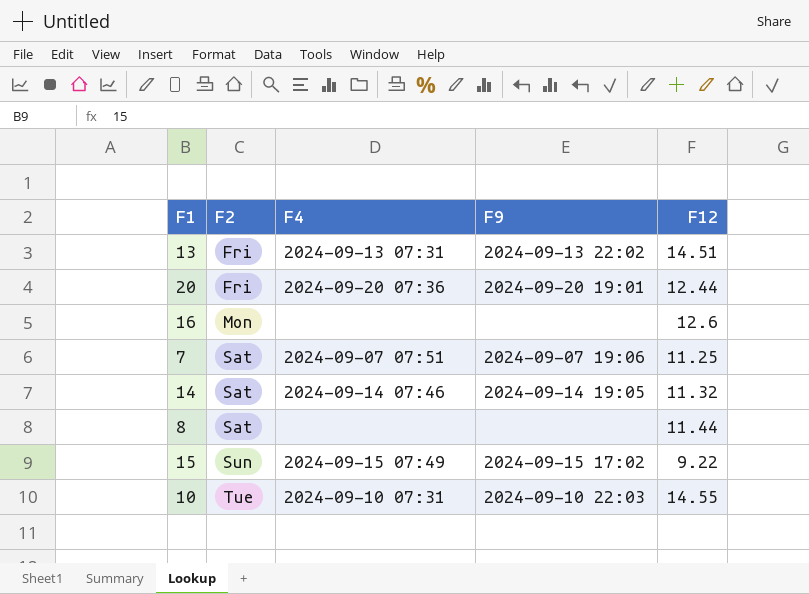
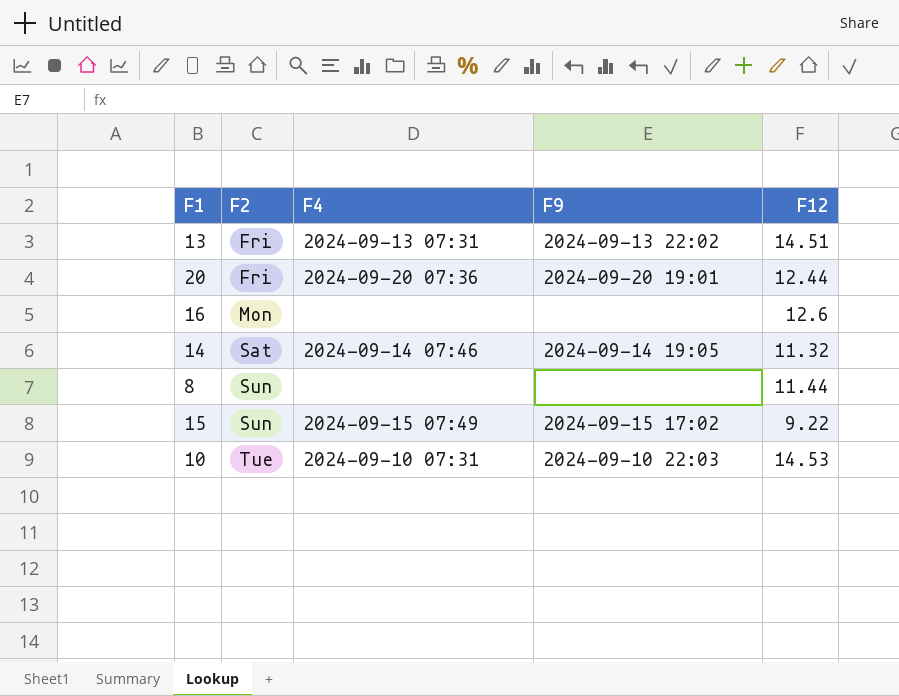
row 7: Sat | 2024-09-07 07:51 | 2024-09-07 19:06 | 11.25 -> none
8 | F2: Sat -> Sun
10 | F12: 14.55 -> 14.53

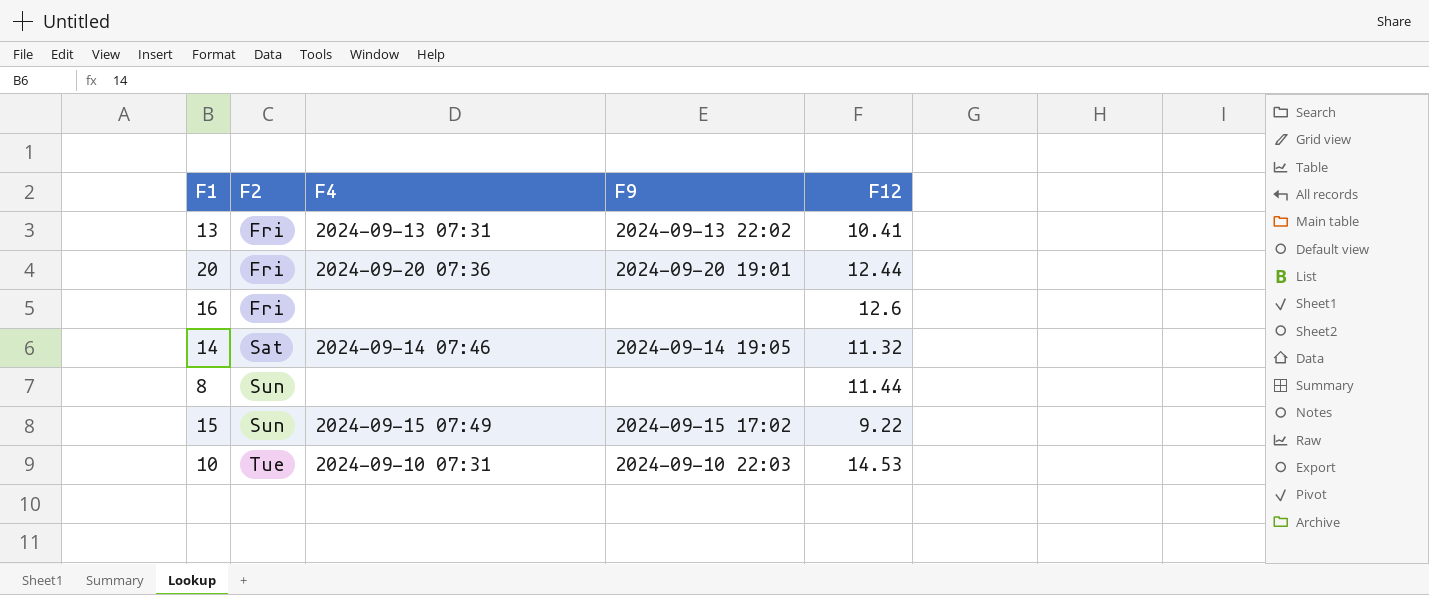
13 | F12: 14.51 -> 10.41
16 | F2: Mon -> Fri

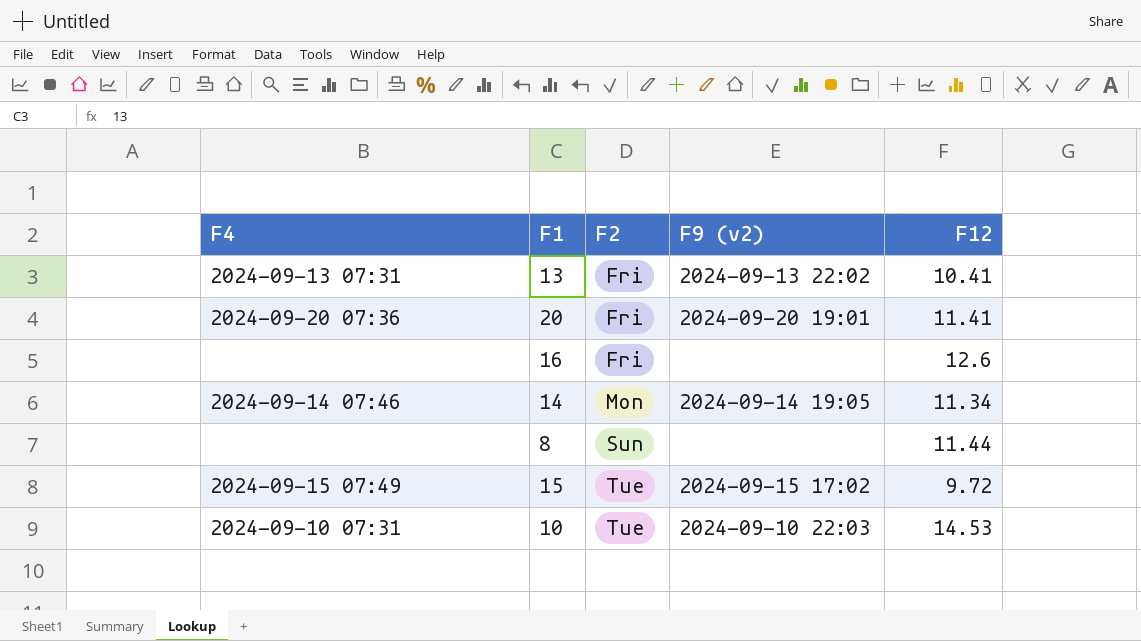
column F4 | position: 3 -> 1
column name: F9 -> F9 (v2)
20 | F12: 12.44 -> 11.41
14 | F2: Sat -> Mon
14 | F12: 11.32 -> 11.34
15 | F2: Sun -> Tue
15 | F12: 9.22 -> 9.72

